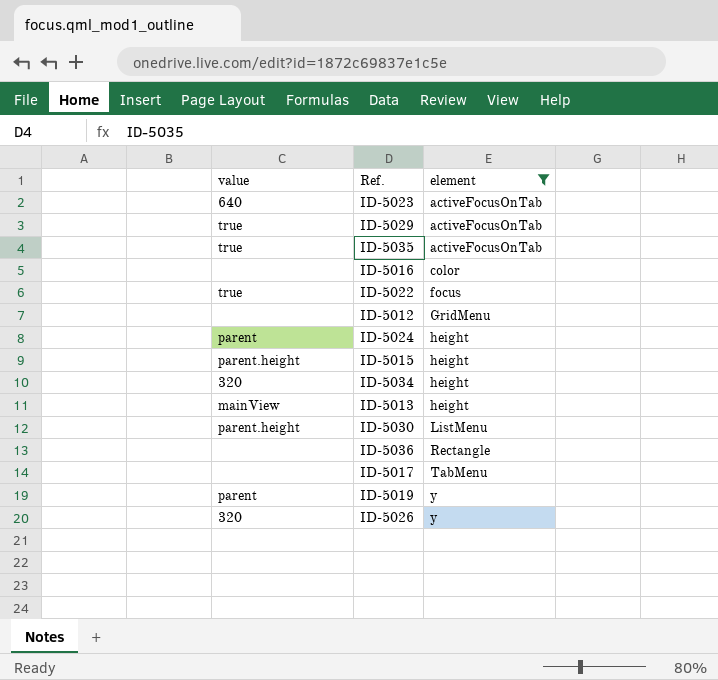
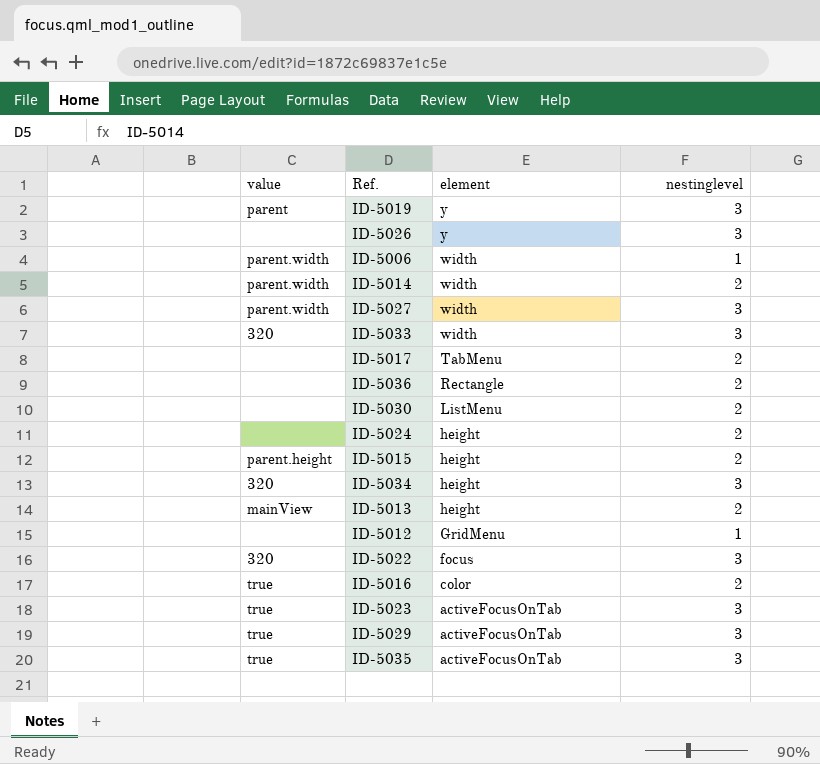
filter: element != width -> none
row order: element ascending -> element descending
column nestinglevel | position: none -> 4
ID-5026 | value: 320 -> none
ID-5030 | value: parent.height -> none
ID-5024 | value: parent -> none
ID-5022 | value: true -> 320
ID-5016 | value: none -> true
ID-5023 | value: 640 -> true

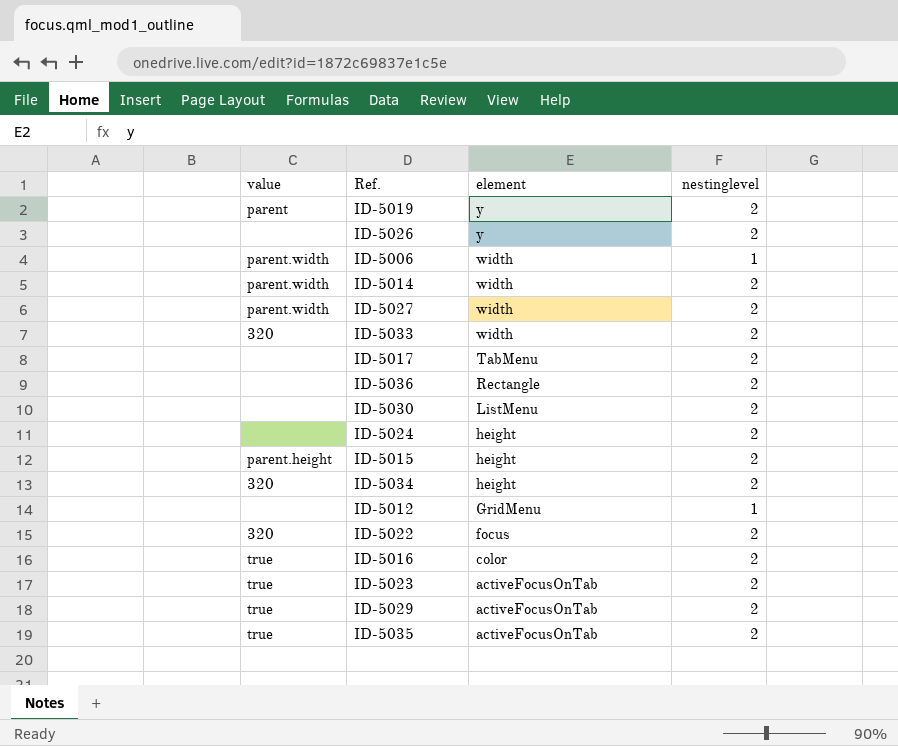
row ID-5013: mainView | height | 2 -> none
ID-5019 | nestinglevel: 3 -> 2
ID-5026 | nestinglevel: 3 -> 2
ID-5027 | nestinglevel: 3 -> 2
ID-5033 | nestinglevel: 3 -> 2
ID-5034 | nestinglevel: 3 -> 2
ID-5022 | nestinglevel: 3 -> 2
ID-5023 | nestinglevel: 3 -> 2
ID-5029 | nestinglevel: 3 -> 2
ID-5035 | nestinglevel: 3 -> 2

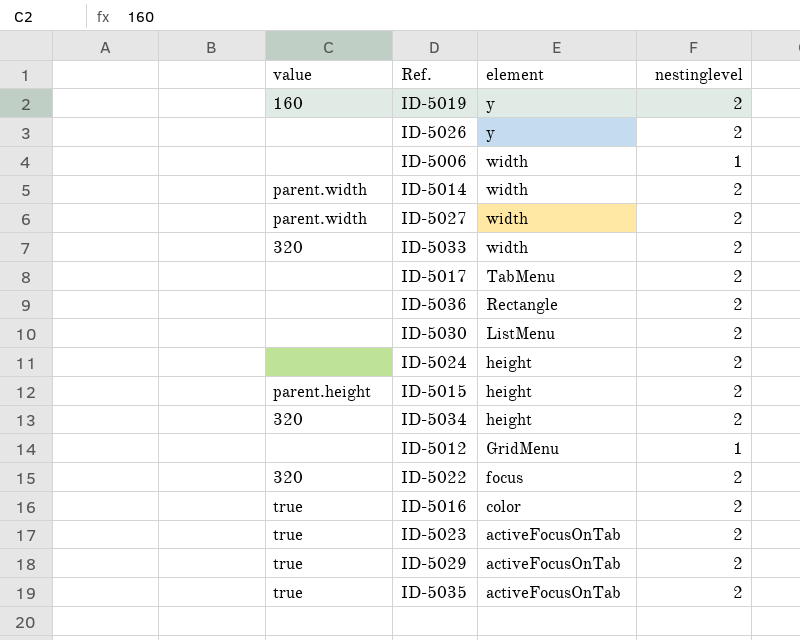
ID-5019 | value: parent -> 160
ID-5006 | value: parent.width -> none

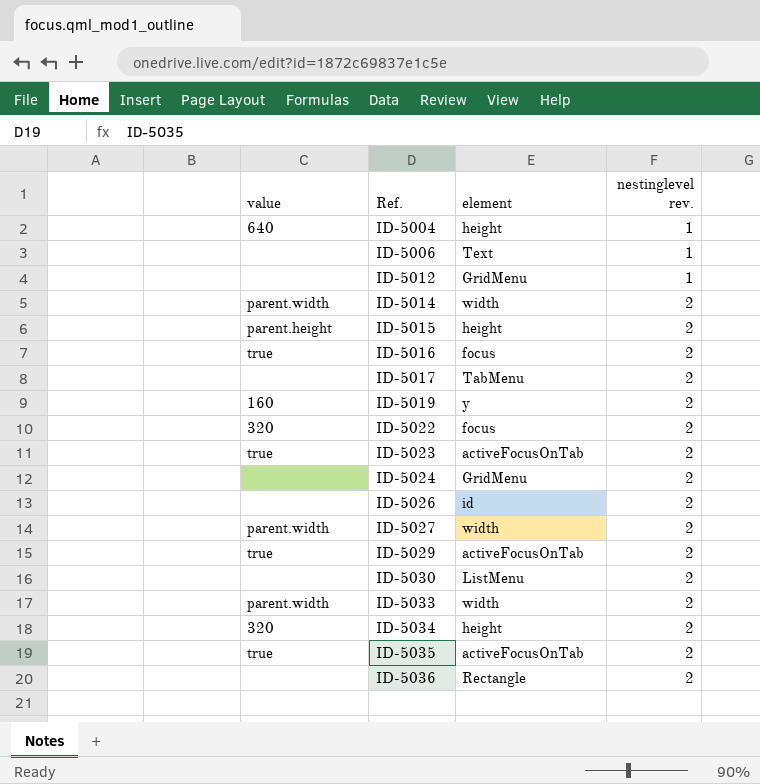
row order: element descending -> Ref. ascending
column name: nestinglevel -> nestinglevel rev.
row ID-5004: none -> 640 | height | 1
ID-5006 | element: width -> Text
ID-5016 | element: color -> focus
ID-5024 | element: height -> GridMenu
ID-5026 | element: y -> id
ID-5033 | value: 320 -> parent.width

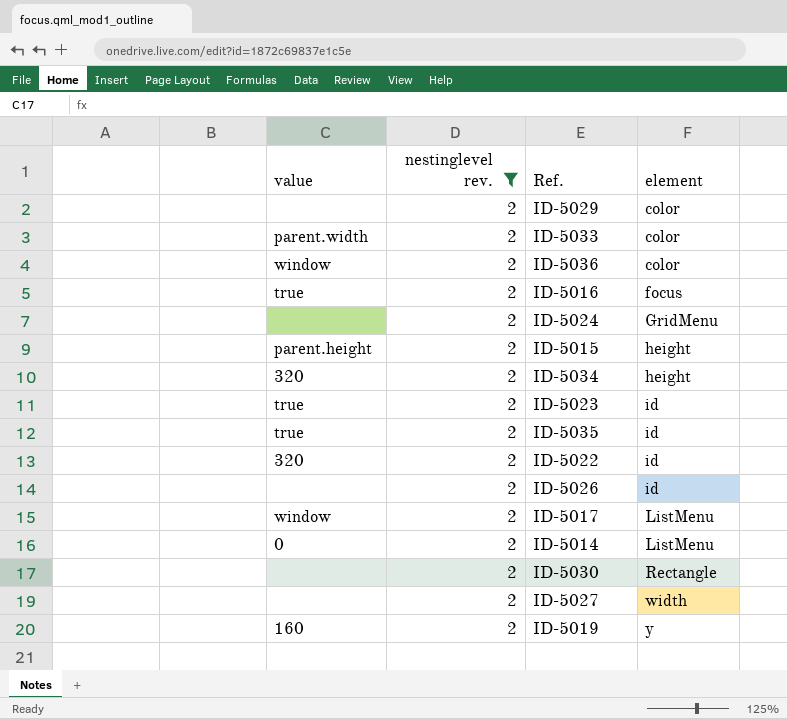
filter: none -> nestinglevel rev. = 2
row order: Ref. ascending -> element ascending
column nestinglevel rev. | position: 4 -> 2
ID-5029 | value: true -> none
ID-5029 | element: activeFocusOnTab -> color
ID-5033 | element: width -> color
ID-5036 | value: none -> window
ID-5036 | element: Rectangle -> color
ID-5023 | element: activeFocusOnTab -> id
ID-5035 | element: activeFocusOnTab -> id
ID-5022 | element: focus -> id
ID-5017 | value: none -> window
ID-5017 | element: TabMenu -> ListMenu
ID-5014 | value: parent.width -> 0
ID-5014 | element: width -> ListMenu
ID-5030 | element: ListMenu -> Rectangle
ID-5027 | value: parent.width -> none

